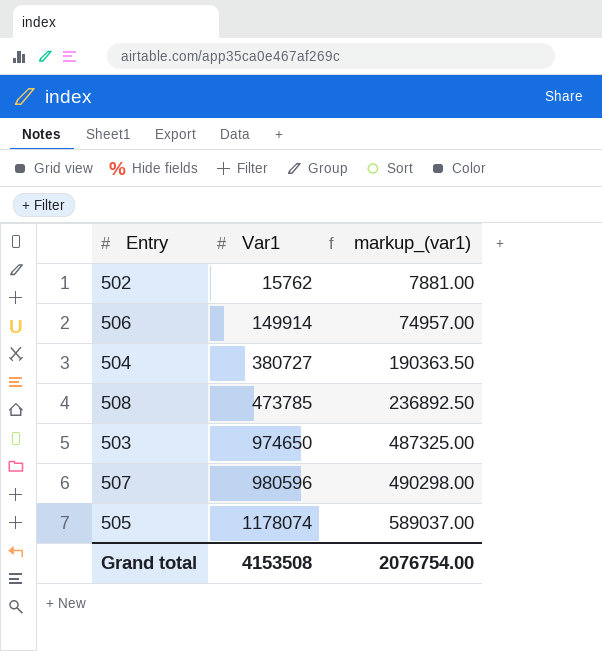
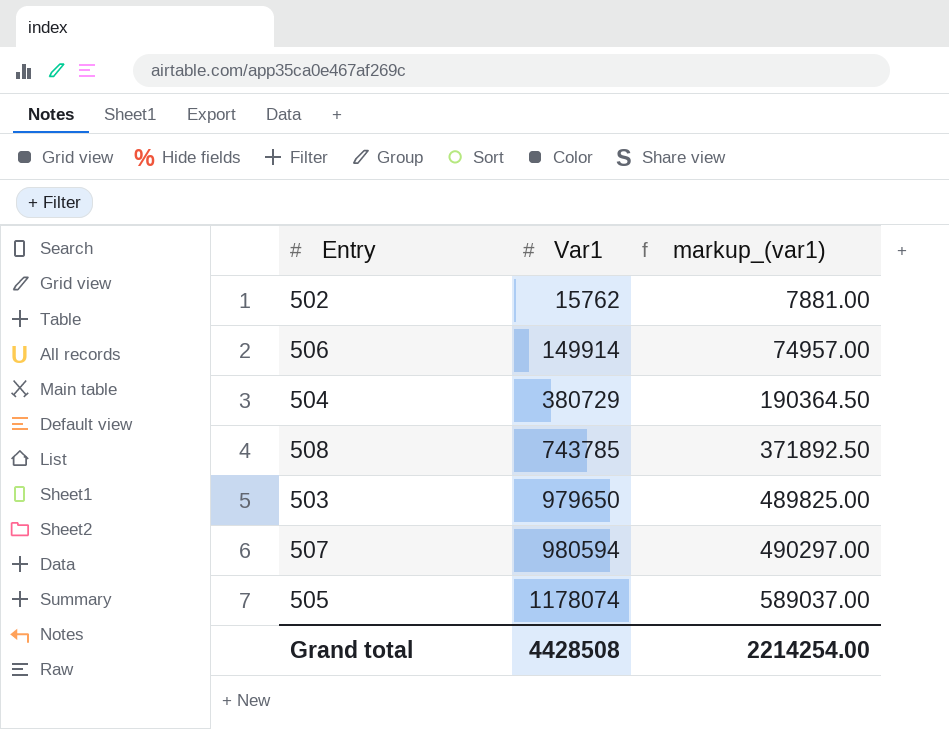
504 | Var1: 380727 -> 380729
504 | markup_(var1): 190363.50 -> 190364.50
508 | Var1: 473785 -> 743785
508 | markup_(var1): 236892.50 -> 371892.50
503 | Var1: 974650 -> 979650
503 | markup_(var1): 487325.00 -> 489825.00
507 | Var1: 980596 -> 980594
507 | markup_(var1): 490298.00 -> 490297.00
Grand total | Var1: 4153508 -> 4428508
Grand total | markup_(var1): 2076754.00 -> 2214254.00

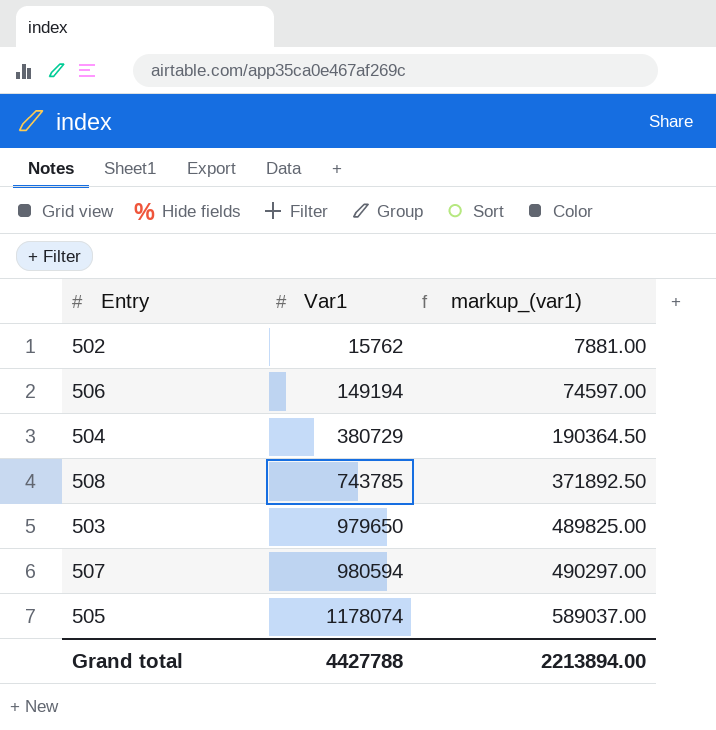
506 | Var1: 149914 -> 149194
506 | markup_(var1): 74957.00 -> 74597.00
Grand total | Var1: 4428508 -> 4427788
Grand total | markup_(var1): 2214254.00 -> 2213894.00

